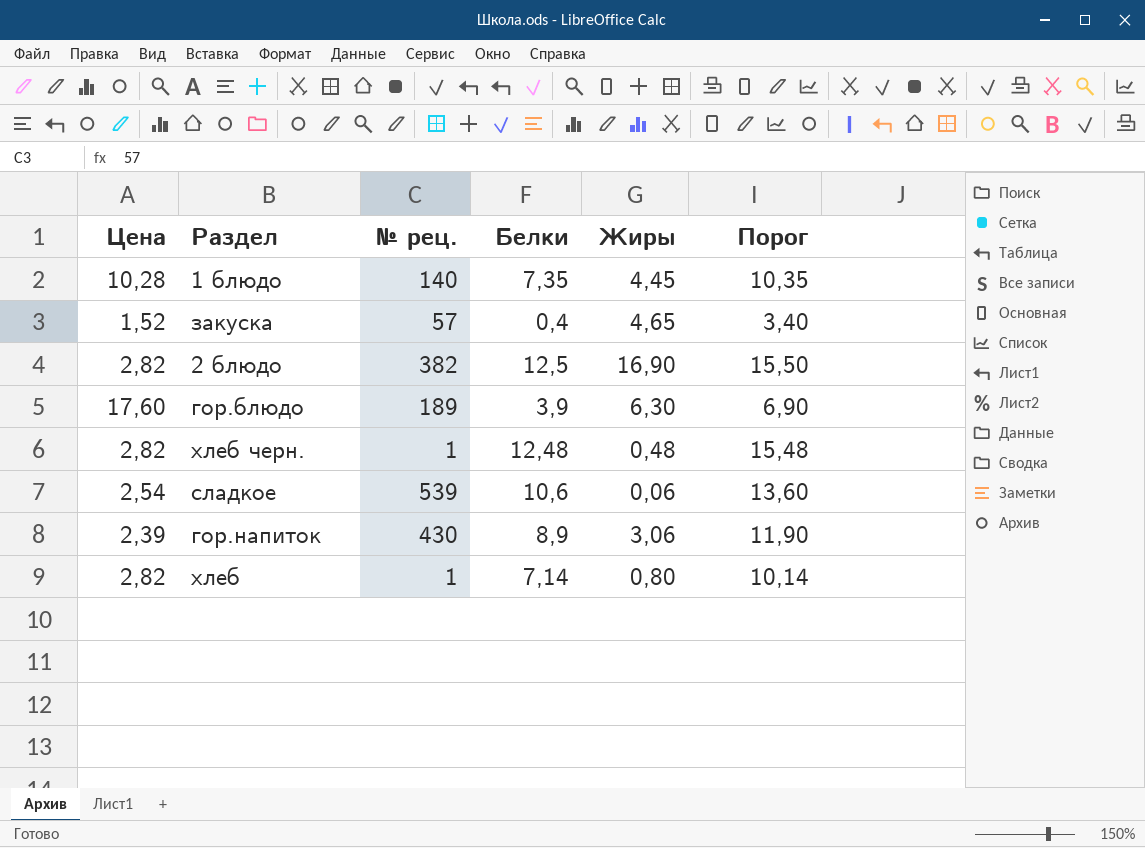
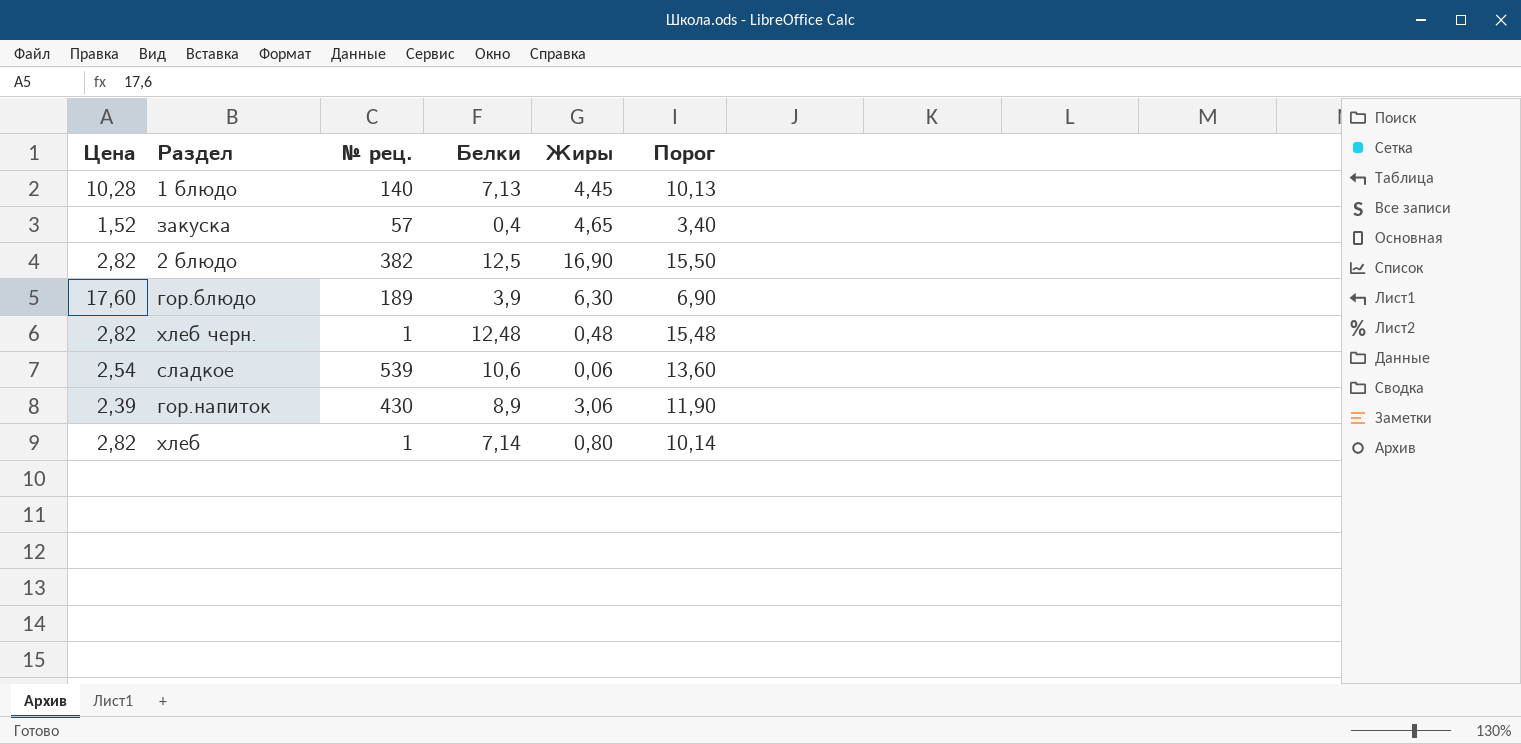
1 блюдо | Белки: 7,35 -> 7,13
1 блюдо | Порог: 10,35 -> 10,13

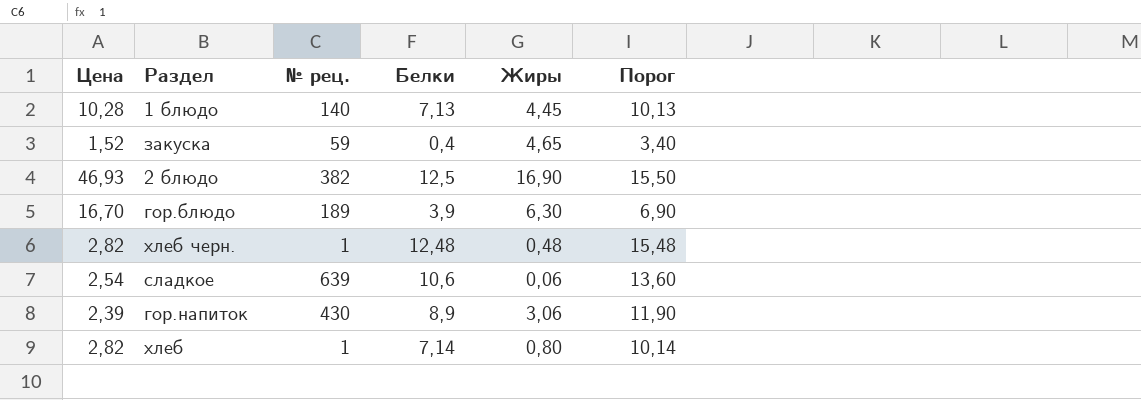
закуска | № рец.: 57 -> 59
2 блюдо | Цена: 2,82 -> 46,93
гор.блюдо | Цена: 17,60 -> 16,70
сладкое | № рец.: 539 -> 639

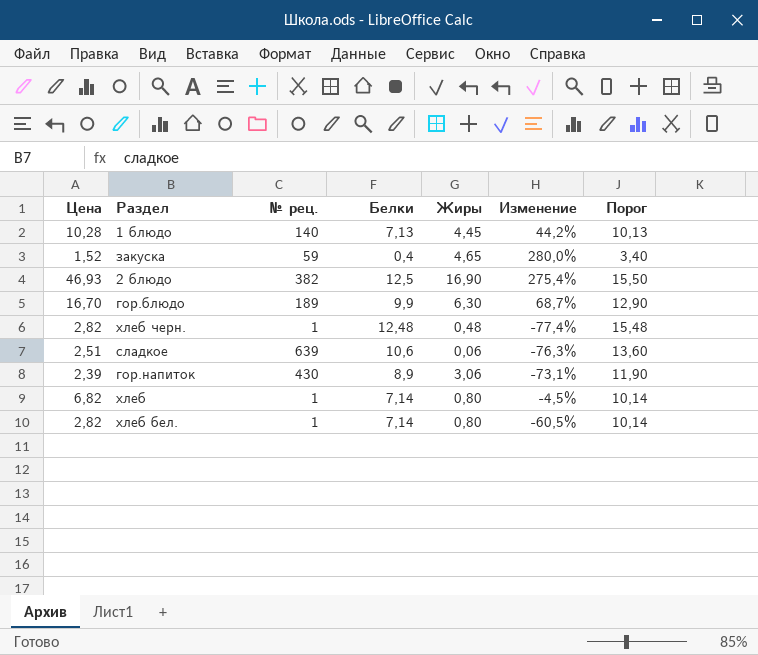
column Изменение | formula: none -> ([Цена] - [Белки]) / [Белки]
гор.блюдо | Белки: 3,9 -> 9,9
гор.блюдо | Порог: 6,90 -> 12,90
сладкое | Цена: 2,54 -> 2,51
хлеб | Цена: 2,82 -> 6,82
row хлеб бел.: none -> 2,82 | 1 | 7,14 | 0,80 | -60,5% | 10,14

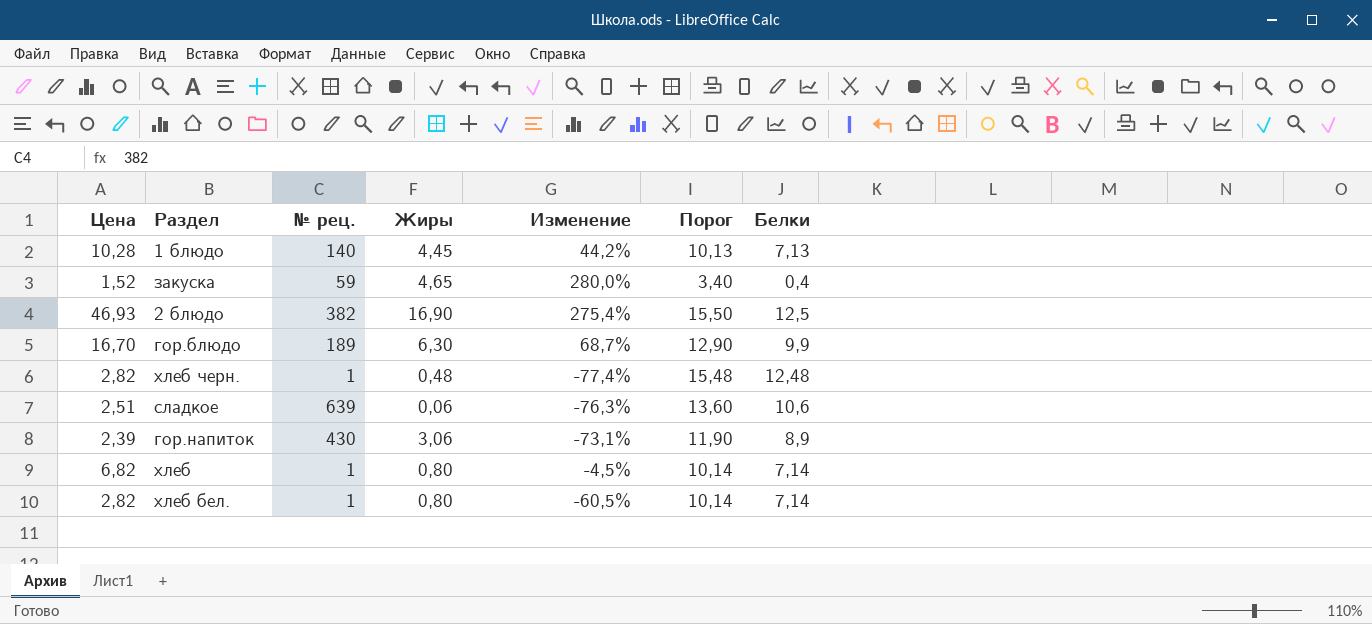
column Белки | position: 4 -> 7

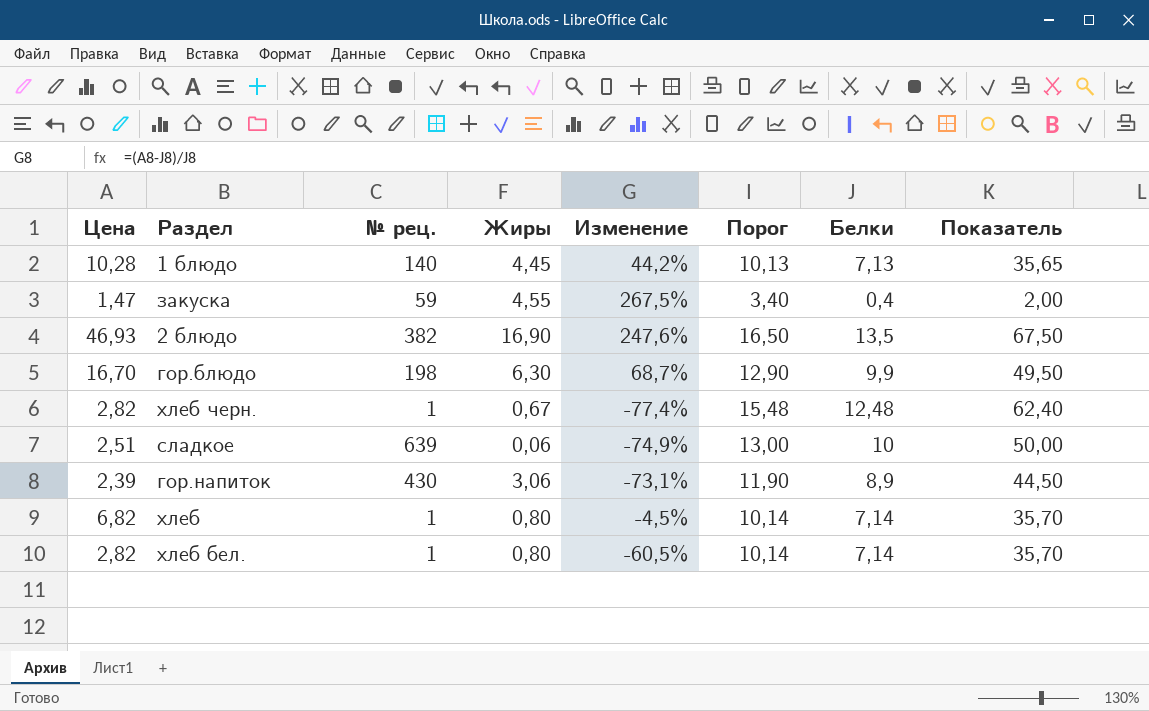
column Показатель | formula: none -> [Белки] * 5
закуска | Цена: 1,52 -> 1,47
закуска | Жиры: 4,65 -> 4,55
закуска | Изменение: 280,0% -> 267,5%
2 блюдо | Изменение: 275,4% -> 247,6%
2 блюдо | Порог: 15,50 -> 16,50
2 блюдо | Белки: 12,5 -> 13,5
гор.блюдо | № рец.: 189 -> 198
хлеб черн. | Жиры: 0,48 -> 0,67
сладкое | Изменение: -76,3% -> -74,9%
сладкое | Порог: 13,60 -> 13,00
сладкое | Белки: 10,6 -> 10

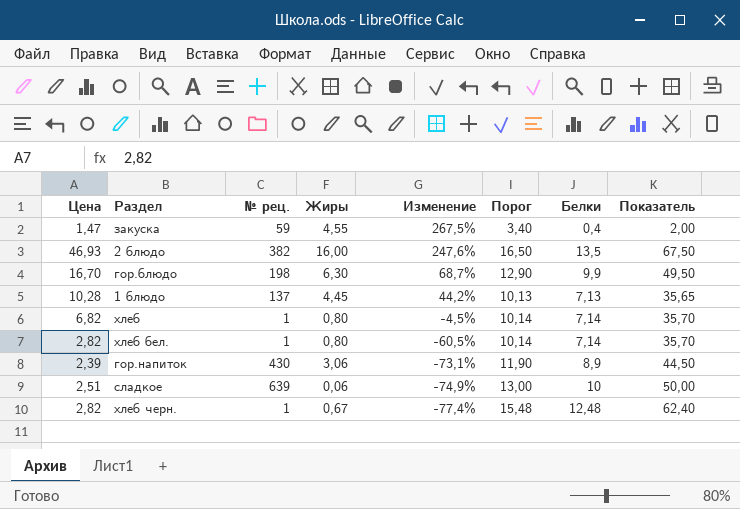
row order: none -> Изменение descending
2 блюдо | Жиры: 16,90 -> 16,00
1 блюдо | № рец.: 140 -> 137

